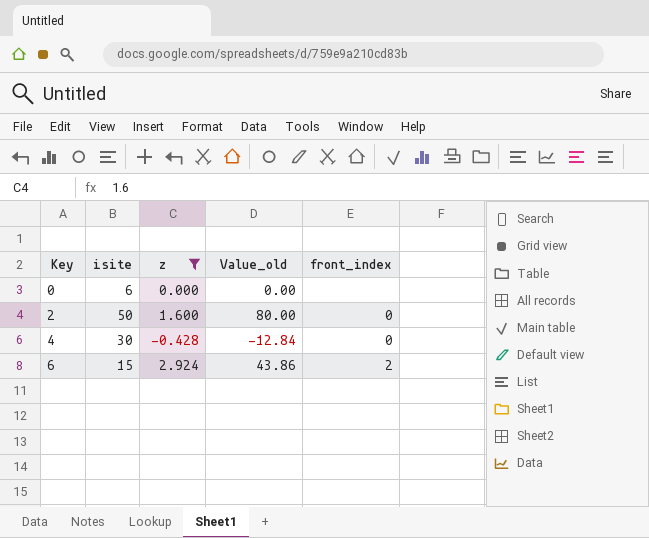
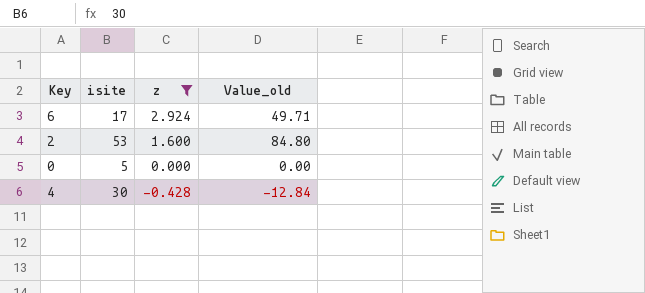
row order: Key ascending -> z descending
column front_index | position: 5 -> none
6 | isite: 15 -> 17
6 | Value_old: 43.86 -> 49.71
2 | isite: 50 -> 53
2 | Value_old: 80.00 -> 84.80
0 | isite: 6 -> 5

